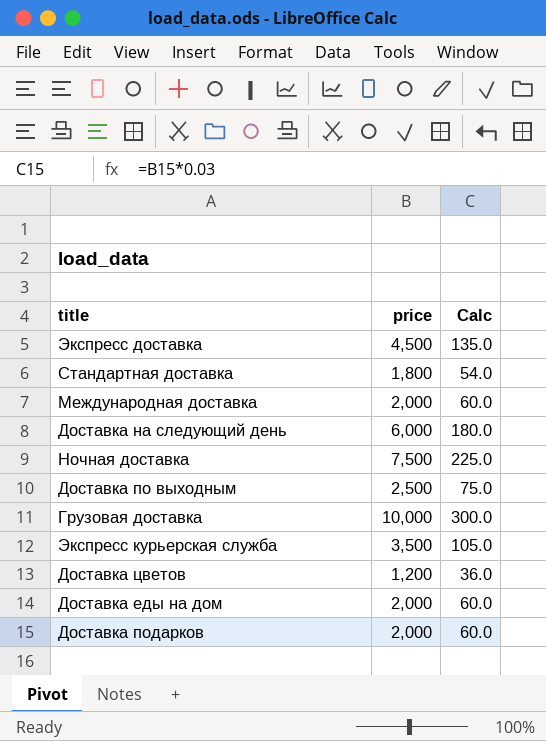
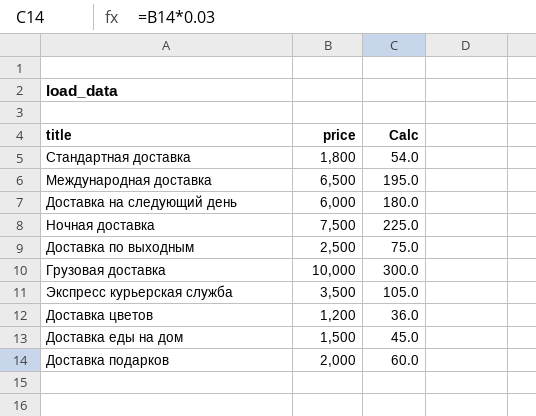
row Экспресс доставка: 4,500 | 135.0 -> none
Международная доставка | price: 2,000 -> 6,500
Международная доставка | Calc: 60.0 -> 195.0
Доставка еды на дом | price: 2,000 -> 1,500
Доставка еды на дом | Calc: 60.0 -> 45.0

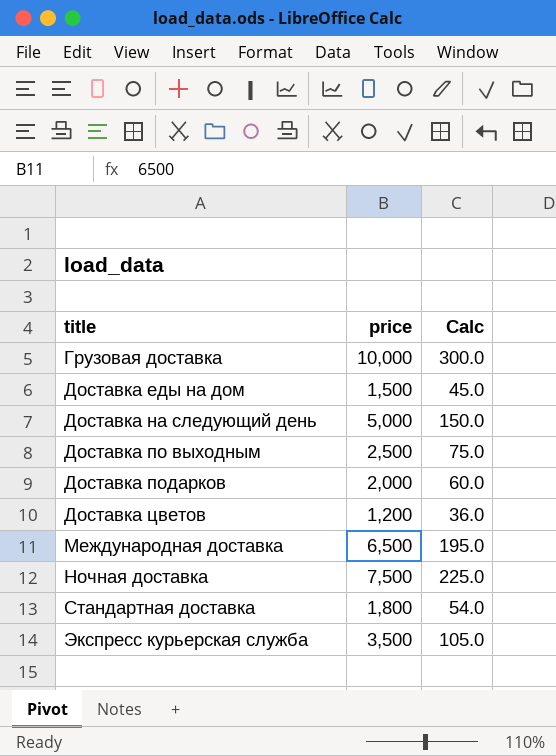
row order: none -> title ascending
Доставка на следующий день | price: 6,000 -> 5,000
Доставка на следующий день | Calc: 180.0 -> 150.0

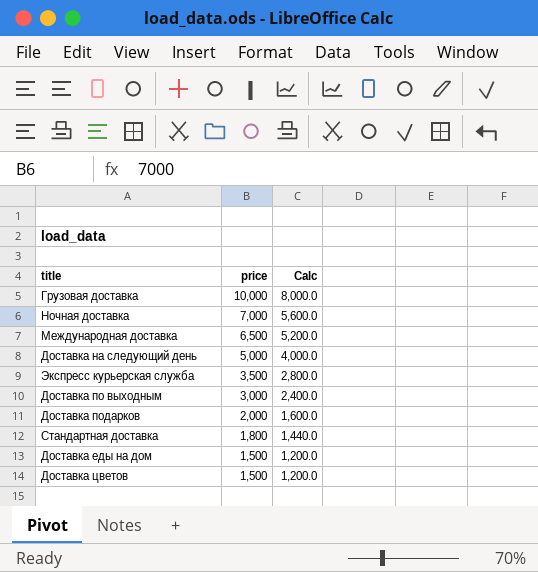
row order: title ascending -> price descending
column Calc | formula: [price] * 0.03 -> [price] * 0.8
Ночная доставка | price: 7,500 -> 7,000
Доставка по выходным | price: 2,500 -> 3,000
Доставка цветов | price: 1,200 -> 1,500

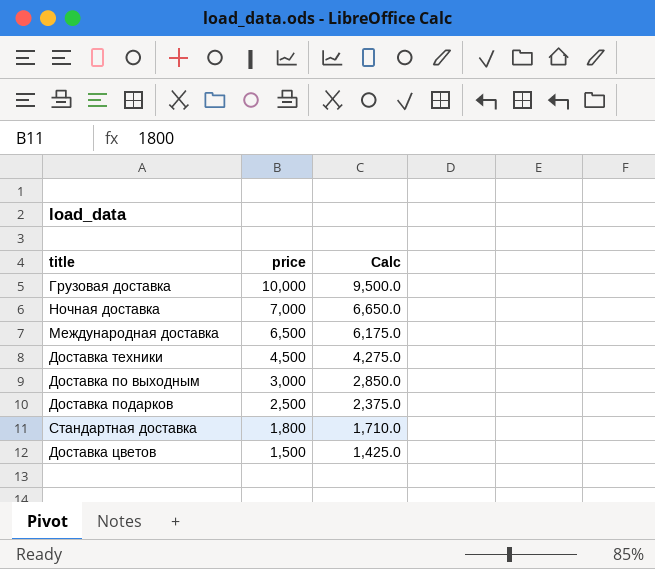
column Calc | formula: [price] * 0.8 -> [price] * 0.95
row Доставка на следующий день: 5,000 | 4,000.0 -> none
row Экспресс курьерская служба: 3,500 | 2,800.0 -> none
row Доставка еды на дом: 1,500 | 1,200.0 -> none
row Доставка техники: none -> 4,500 | 4,275.0
Доставка подарков | price: 2,000 -> 2,500

